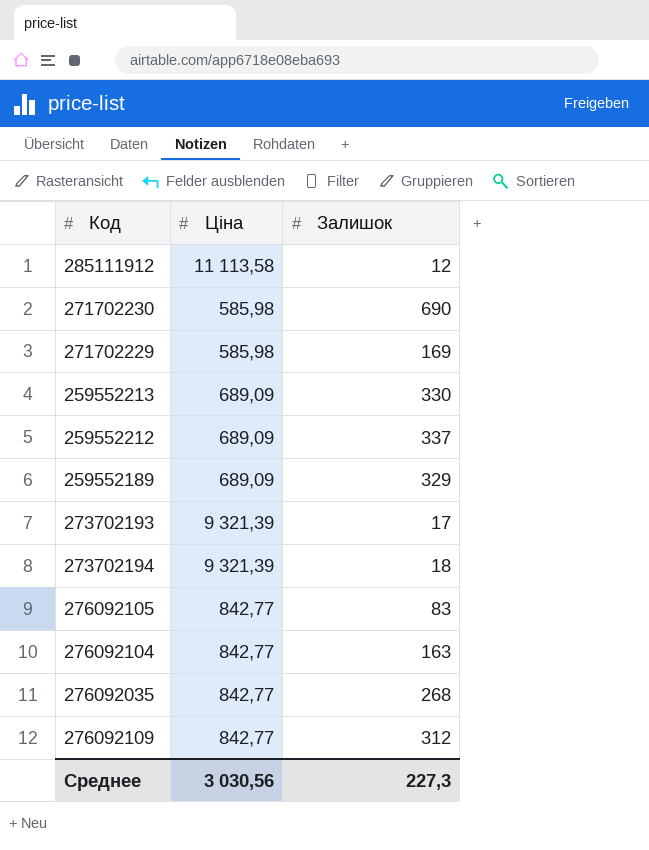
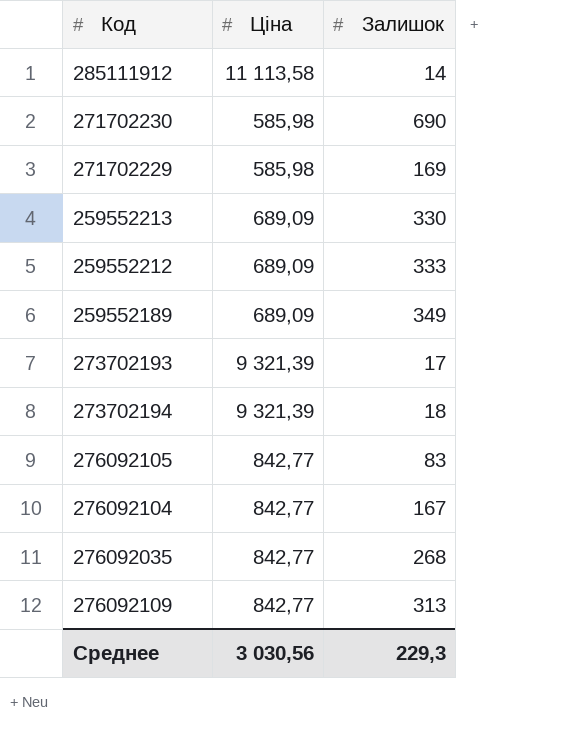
285111912 | Залишок: 12 -> 14
259552212 | Залишок: 337 -> 333
259552189 | Залишок: 329 -> 349
276092104 | Залишок: 163 -> 167
276092109 | Залишок: 312 -> 313
Среднее | Залишок: 227,3 -> 229,3

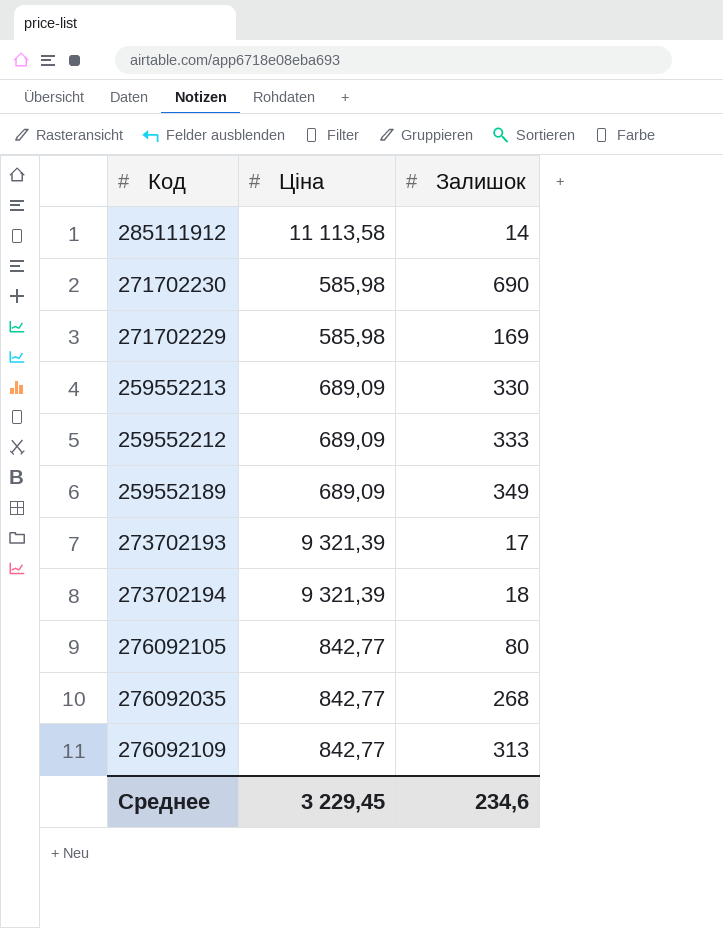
row 276092104: 842,77 | 167 -> none
276092105 | Залишок: 83 -> 80
Среднее | Ціна: 3 030,56 -> 3 229,45
Среднее | Залишок: 229,3 -> 234,6

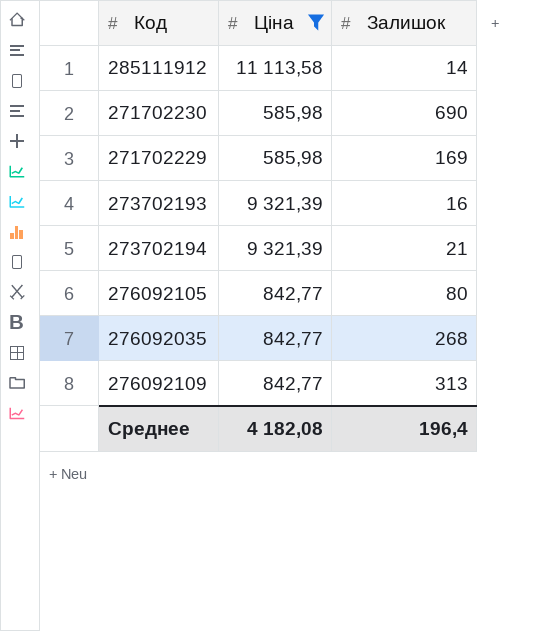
filter: none -> Ціна != 689,09
273702193 | Залишок: 17 -> 16
273702194 | Залишок: 18 -> 21
Среднее | Ціна: 3 229,45 -> 4 182,08
Среднее | Залишок: 234,6 -> 196,4

